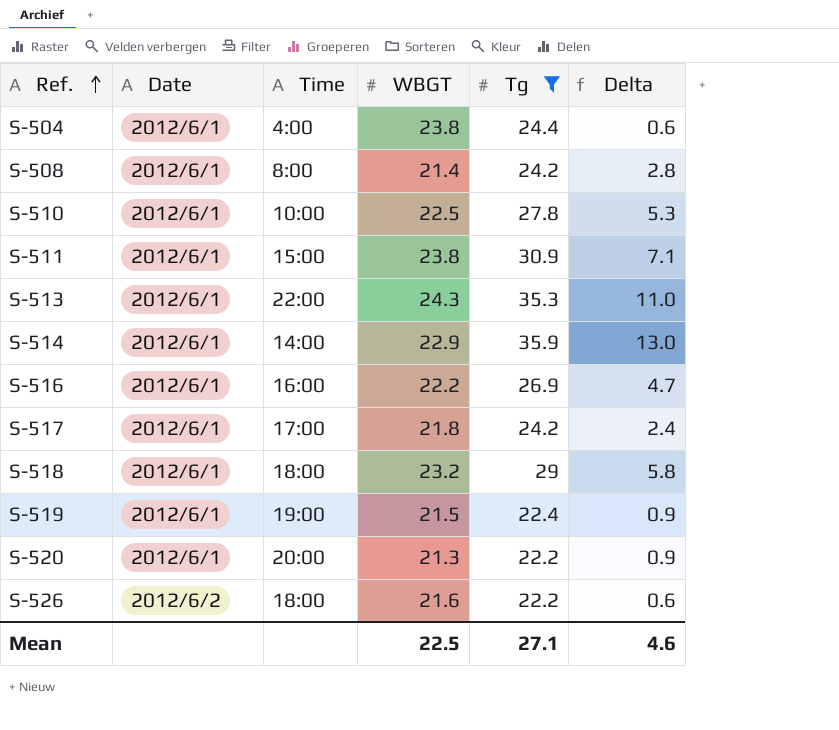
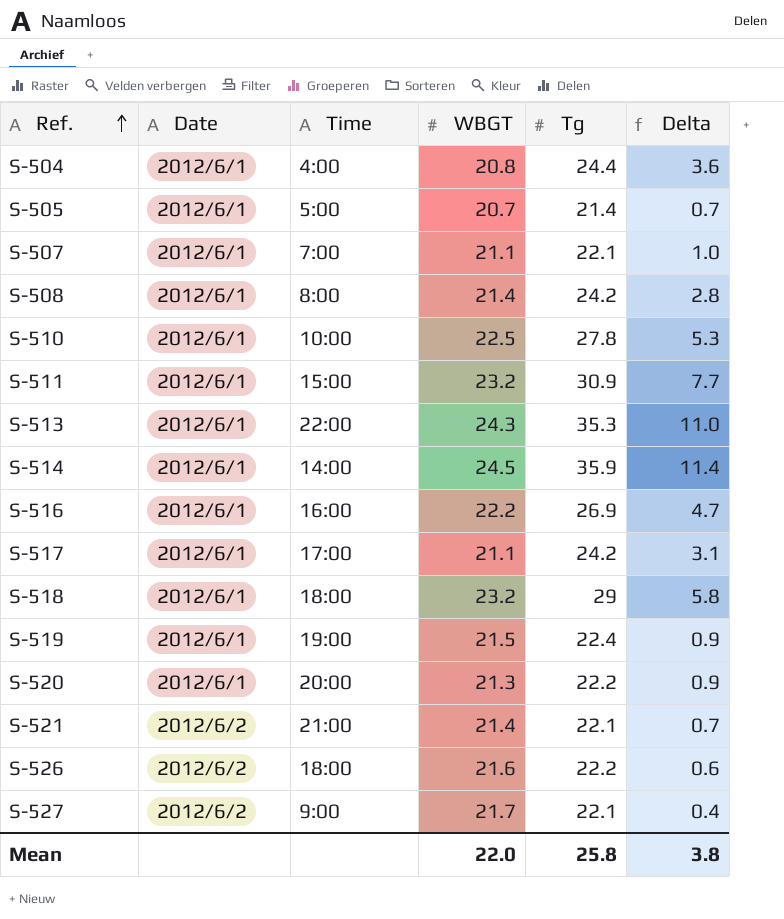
filter: Tg >= 22.2 -> none
S-504 | WBGT: 23.8 -> 20.8
S-504 | Delta: 0.6 -> 3.6
S-511 | WBGT: 23.8 -> 23.2
S-511 | Delta: 7.1 -> 7.7
S-514 | WBGT: 22.9 -> 24.5
S-514 | Delta: 13.0 -> 11.4
S-517 | WBGT: 21.8 -> 21.1
S-517 | Delta: 2.4 -> 3.1
Mean | WBGT: 22.5 -> 22.0
Mean | Tg: 27.1 -> 25.8
Mean | Delta: 4.6 -> 3.8

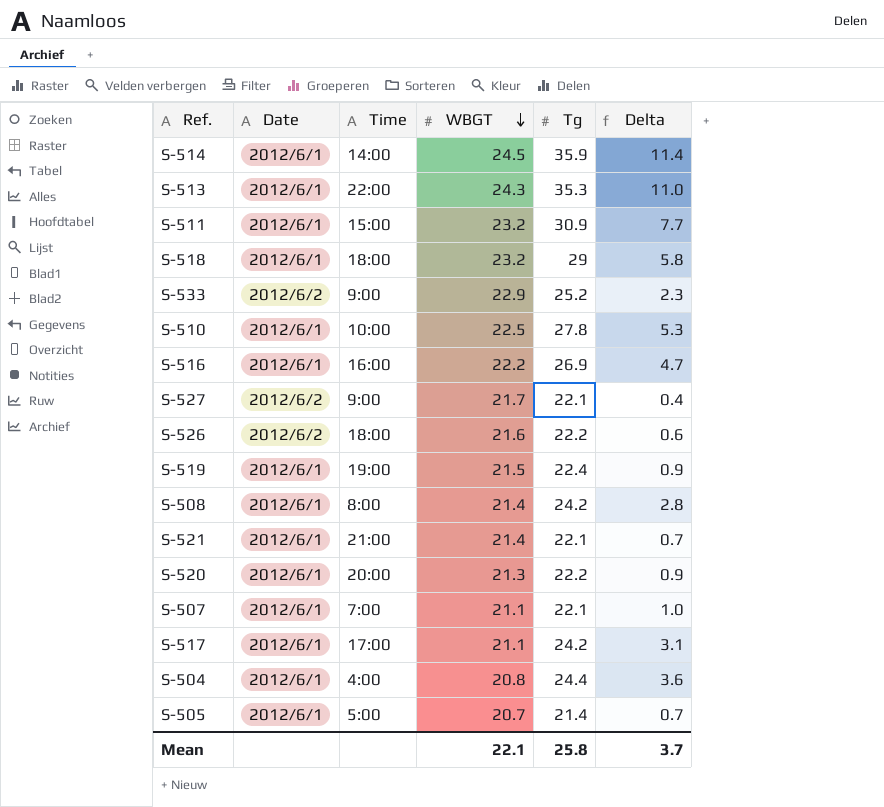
row order: Ref. ascending -> WBGT descending
row S-533: none -> 2012/6/2 | 9:00 | 22.9 | 25.2 | 2.3
S-521 | Date: 2012/6/2 -> 2012/6/1
Mean | WBGT: 22.0 -> 22.1
Mean | Delta: 3.8 -> 3.7

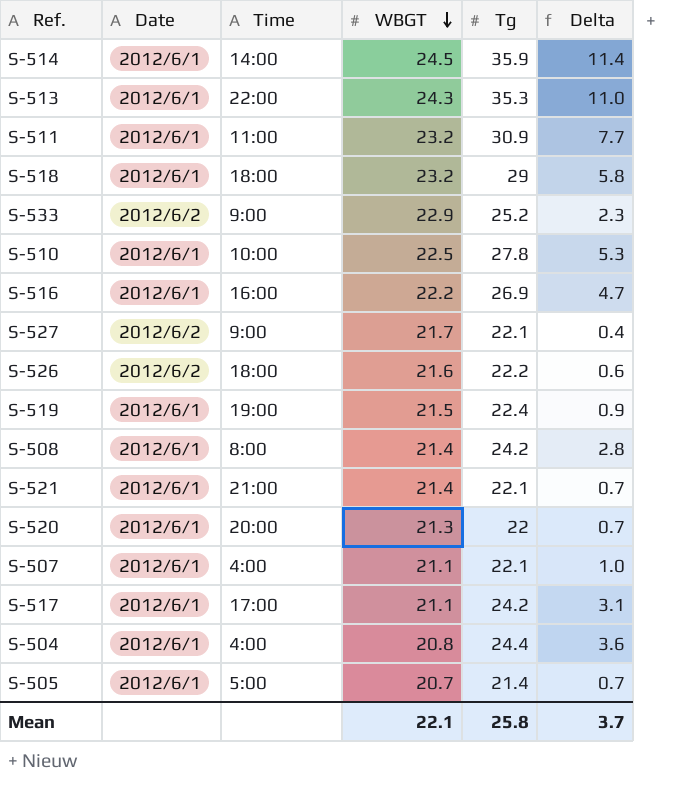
S-511 | Time: 15:00 -> 11:00
S-520 | Tg: 22.2 -> 22
S-520 | Delta: 0.9 -> 0.7
S-507 | Time: 7:00 -> 4:00

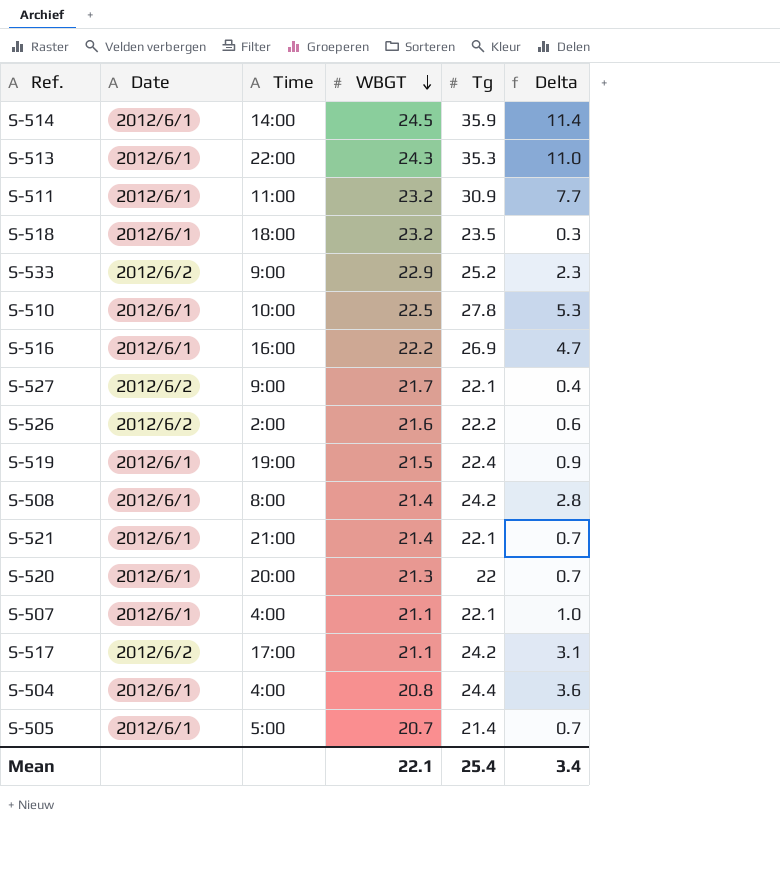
S-518 | Tg: 29 -> 23.5
S-518 | Delta: 5.8 -> 0.3
S-526 | Time: 18:00 -> 2:00
S-517 | Date: 2012/6/1 -> 2012/6/2
Mean | Tg: 25.8 -> 25.4
Mean | Delta: 3.7 -> 3.4

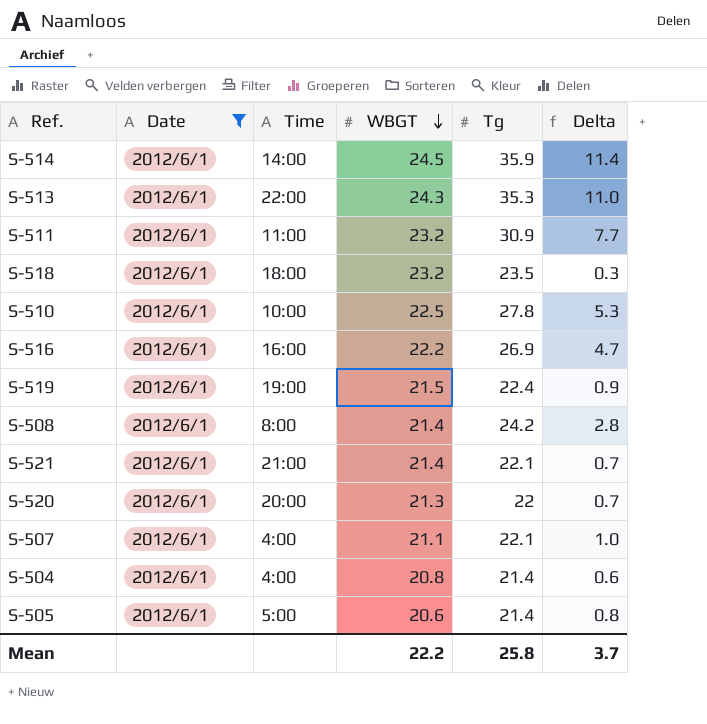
filter: none -> Date = 2012/6/1
S-504 | Tg: 24.4 -> 21.4
S-504 | Delta: 3.6 -> 0.6
S-505 | WBGT: 20.7 -> 20.6
S-505 | Delta: 0.7 -> 0.8
Mean | WBGT: 22.1 -> 22.2
Mean | Tg: 25.4 -> 25.8
Mean | Delta: 3.4 -> 3.7

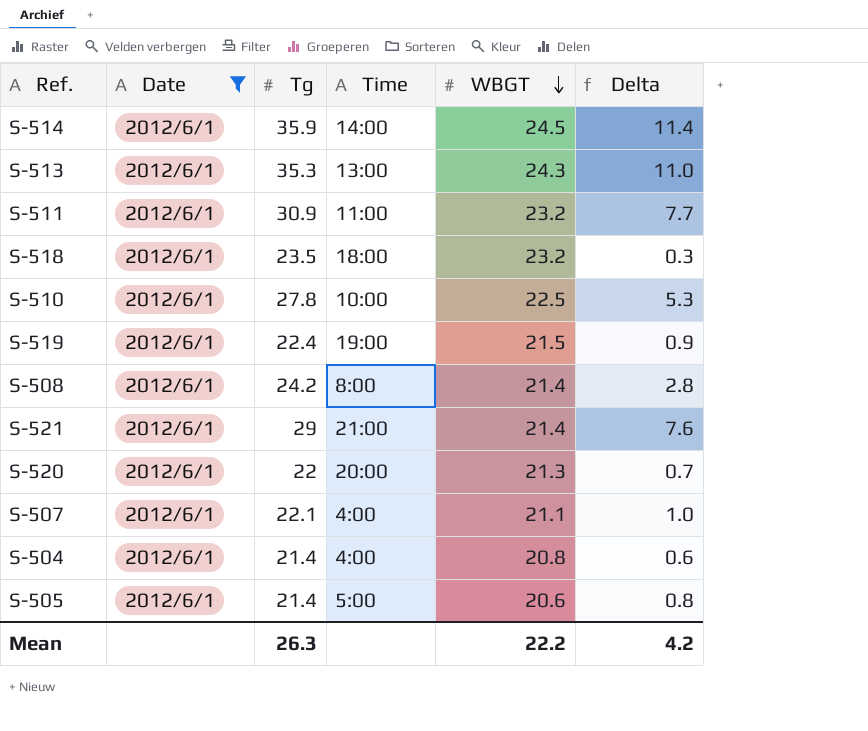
column Tg | position: 5 -> 3
row S-516: 2012/6/1 | 16:00 | 22.2 | 26.9 | 4.7 -> none
S-513 | Time: 22:00 -> 13:00
S-521 | Tg: 22.1 -> 29
S-521 | Delta: 0.7 -> 7.6
Mean | Tg: 25.8 -> 26.3
Mean | Delta: 3.7 -> 4.2

